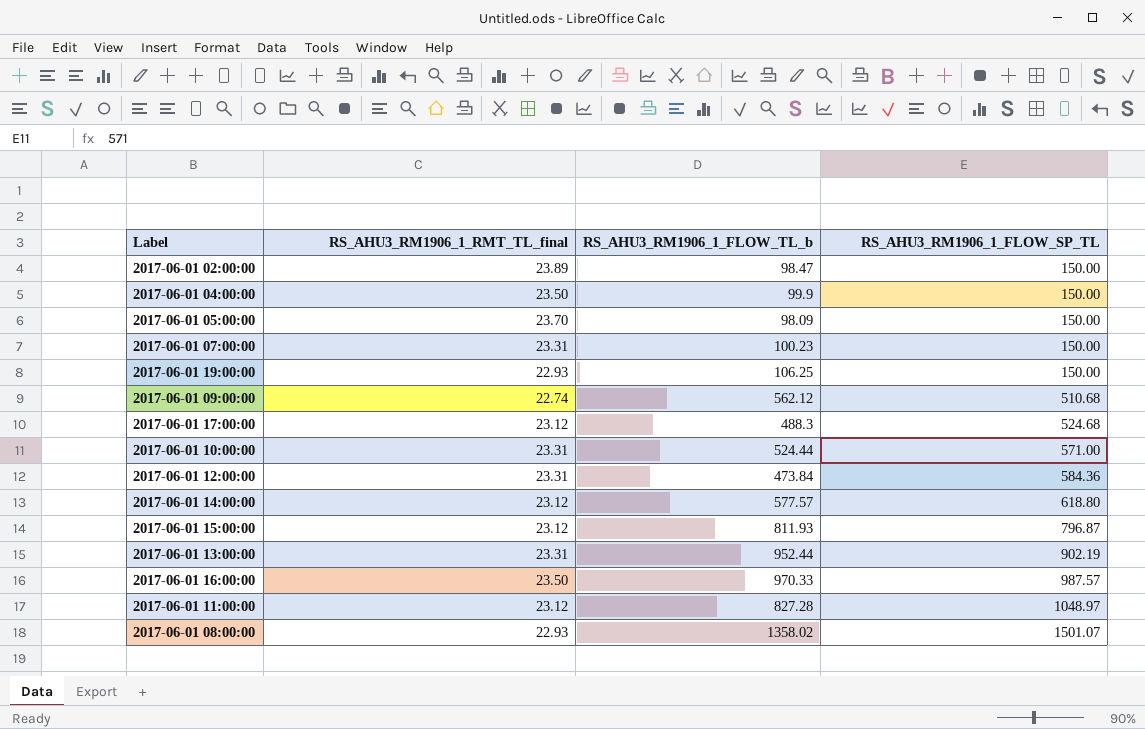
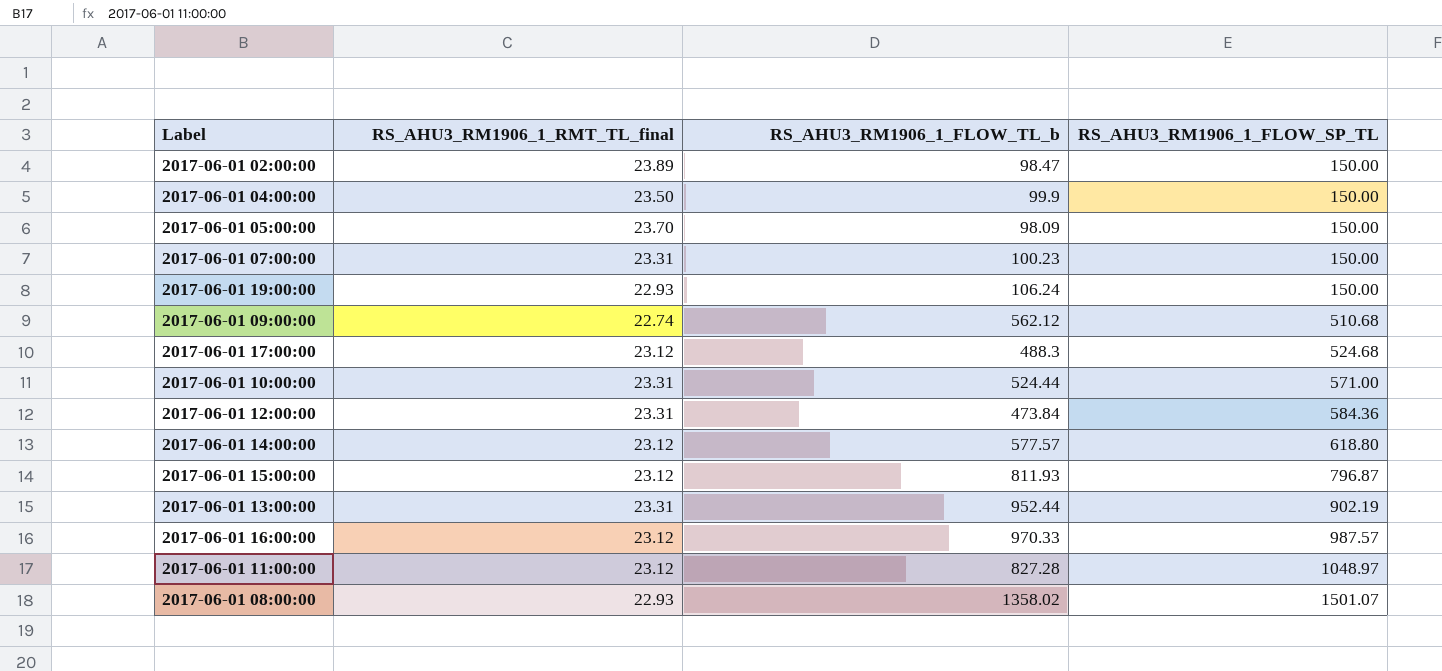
2017-06-01 19:00:00 | RS_AHU3_RM1906_1_FLOW_TL_b: 106.25 -> 106.24
2017-06-01 16:00:00 | RS_AHU3_RM1906_1_RMT_TL_final: 23.50 -> 23.12

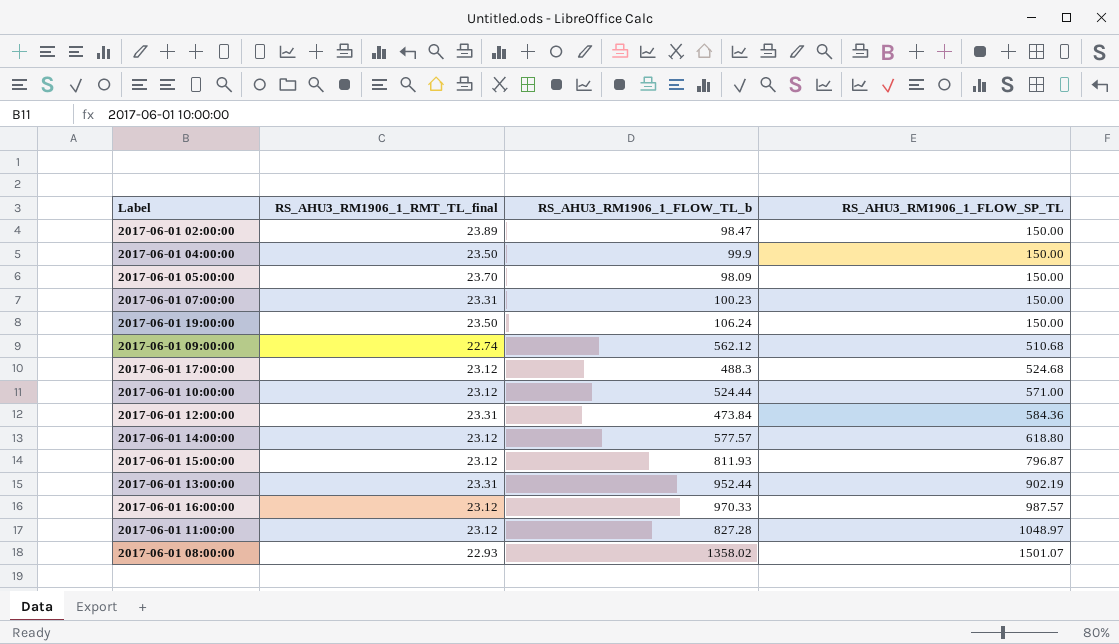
2017-06-01 19:00:00 | RS_AHU3_RM1906_1_RMT_TL_final: 22.93 -> 23.50
2017-06-01 10:00:00 | RS_AHU3_RM1906_1_RMT_TL_final: 23.31 -> 23.12

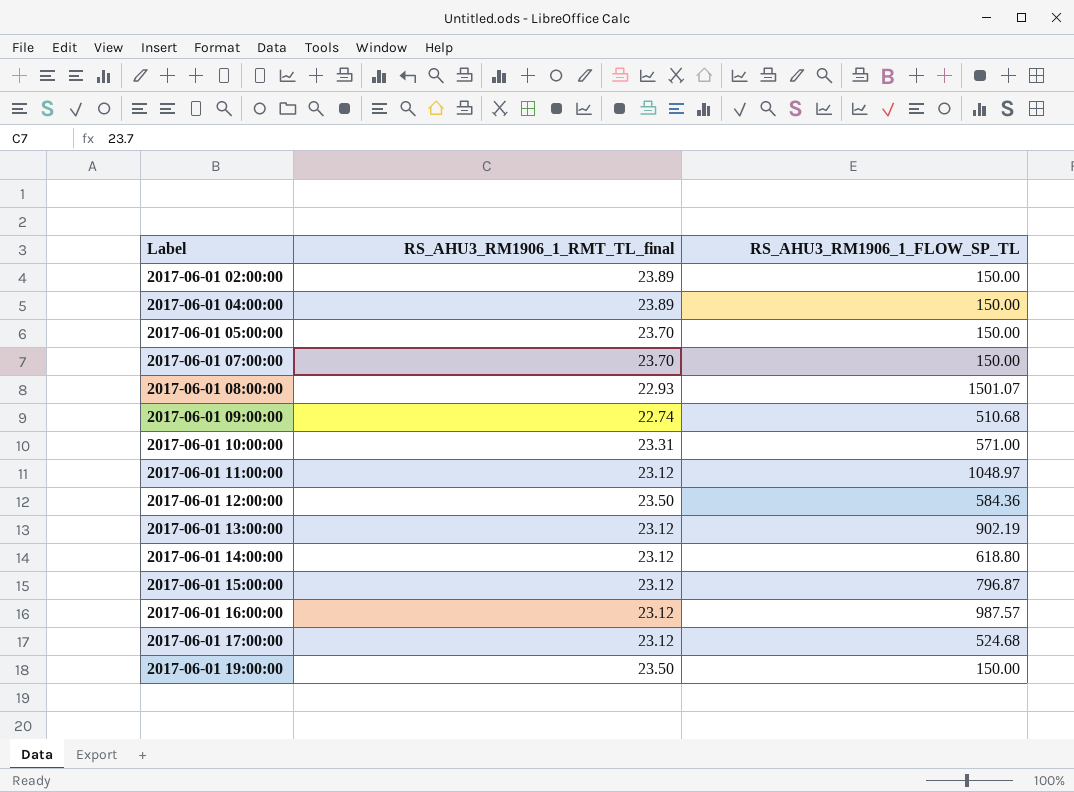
row order: RS_AHU3_RM1906_1_FLOW_SP_TL ascending -> Label ascending
column RS_AHU3_RM1906_1_FLOW_TL_b | position: 3 -> none
2017-06-01 04:00:00 | RS_AHU3_RM1906_1_RMT_TL_final: 23.50 -> 23.89
2017-06-01 07:00:00 | RS_AHU3_RM1906_1_RMT_TL_final: 23.31 -> 23.70
2017-06-01 10:00:00 | RS_AHU3_RM1906_1_RMT_TL_final: 23.12 -> 23.31
2017-06-01 12:00:00 | RS_AHU3_RM1906_1_RMT_TL_final: 23.31 -> 23.50
2017-06-01 13:00:00 | RS_AHU3_RM1906_1_RMT_TL_final: 23.31 -> 23.12

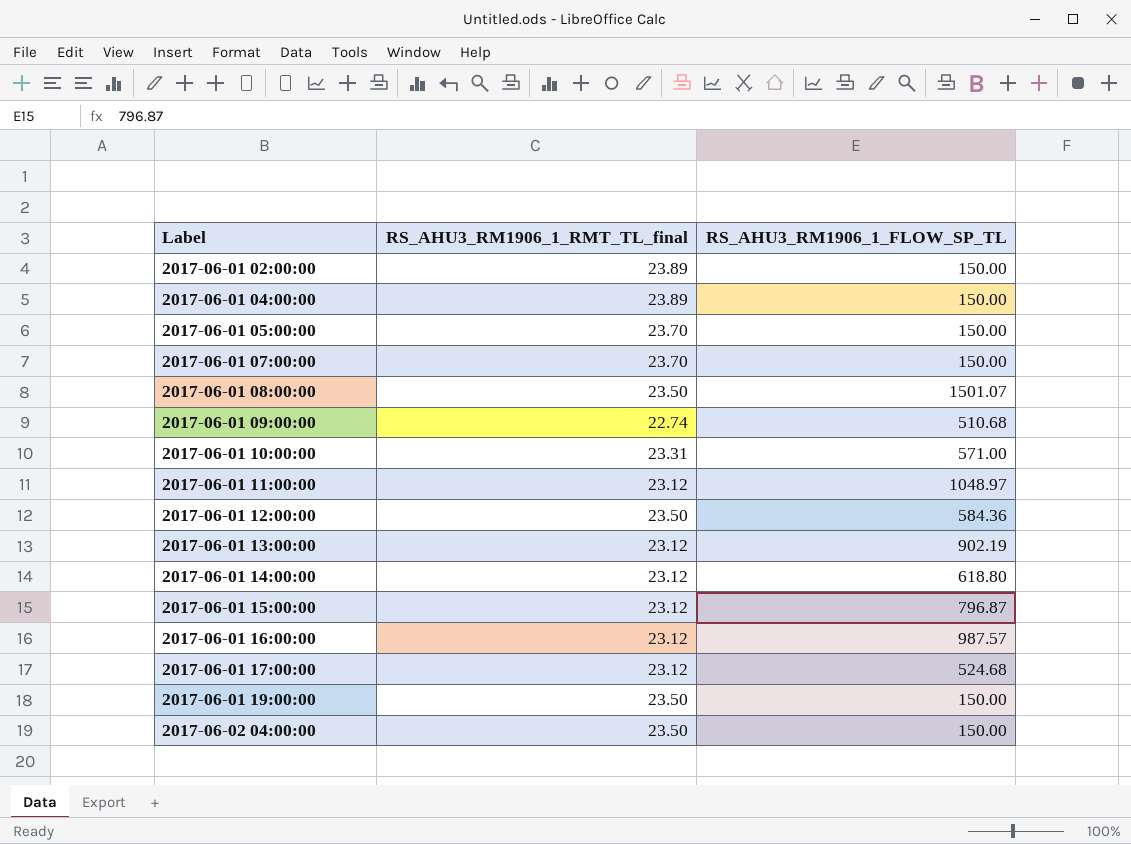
2017-06-01 08:00:00 | RS_AHU3_RM1906_1_RMT_TL_final: 22.93 -> 23.50
row 2017-06-02 04:00:00: none -> 23.50 | 150.00

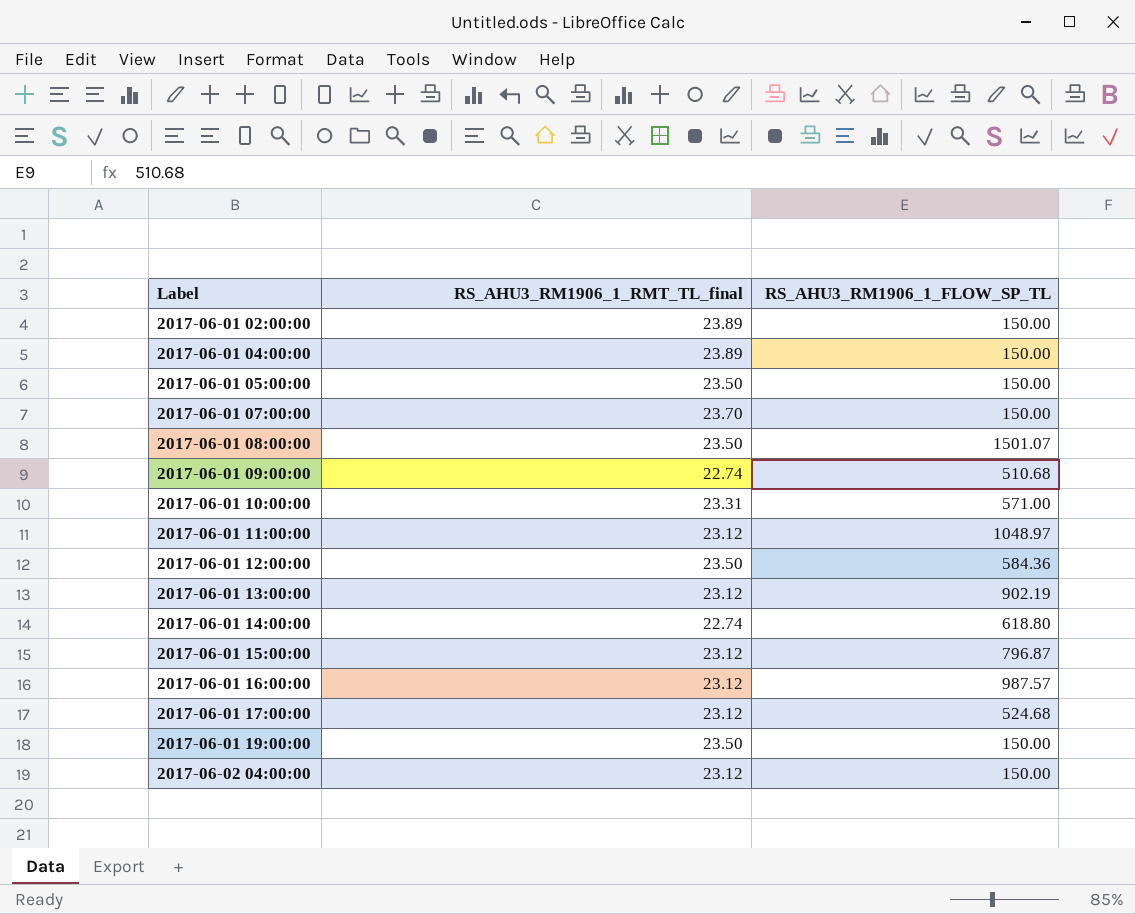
2017-06-01 05:00:00 | RS_AHU3_RM1906_1_RMT_TL_final: 23.70 -> 23.50
2017-06-01 14:00:00 | RS_AHU3_RM1906_1_RMT_TL_final: 23.12 -> 22.74
2017-06-02 04:00:00 | RS_AHU3_RM1906_1_RMT_TL_final: 23.50 -> 23.12

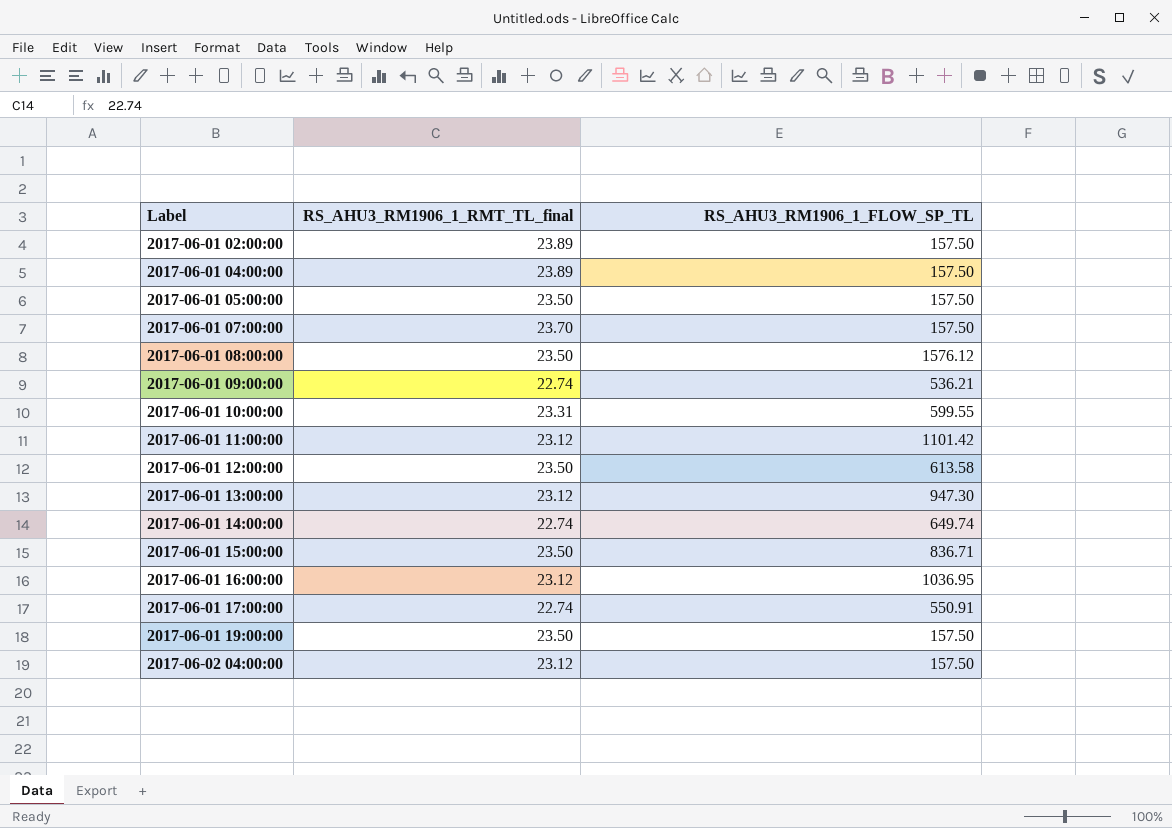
2017-06-01 02:00:00 | RS_AHU3_RM1906_1_FLOW_SP_TL: 150.00 -> 157.50
2017-06-01 04:00:00 | RS_AHU3_RM1906_1_FLOW_SP_TL: 150.00 -> 157.50
2017-06-01 05:00:00 | RS_AHU3_RM1906_1_FLOW_SP_TL: 150.00 -> 157.50
2017-06-01 07:00:00 | RS_AHU3_RM1906_1_FLOW_SP_TL: 150.00 -> 157.50
2017-06-01 08:00:00 | RS_AHU3_RM1906_1_FLOW_SP_TL: 1501.07 -> 1576.12
2017-06-01 09:00:00 | RS_AHU3_RM1906_1_FLOW_SP_TL: 510.68 -> 536.21
2017-06-01 10:00:00 | RS_AHU3_RM1906_1_FLOW_SP_TL: 571.00 -> 599.55
2017-06-01 11:00:00 | RS_AHU3_RM1906_1_FLOW_SP_TL: 1048.97 -> 1101.42
2017-06-01 12:00:00 | RS_AHU3_RM1906_1_FLOW_SP_TL: 584.36 -> 613.58
2017-06-01 13:00:00 | RS_AHU3_RM1906_1_FLOW_SP_TL: 902.19 -> 947.30
2017-06-01 14:00:00 | RS_AHU3_RM1906_1_FLOW_SP_TL: 618.80 -> 649.74
2017-06-01 15:00:00 | RS_AHU3_RM1906_1_RMT_TL_final: 23.12 -> 23.50
2017-06-01 15:00:00 | RS_AHU3_RM1906_1_FLOW_SP_TL: 796.87 -> 836.71
2017-06-01 16:00:00 | RS_AHU3_RM1906_1_FLOW_SP_TL: 987.57 -> 1036.95
2017-06-01 17:00:00 | RS_AHU3_RM1906_1_RMT_TL_final: 23.12 -> 22.74
2017-06-01 17:00:00 | RS_AHU3_RM1906_1_FLOW_SP_TL: 524.68 -> 550.91
2017-06-01 19:00:00 | RS_AHU3_RM1906_1_FLOW_SP_TL: 150.00 -> 157.50
2017-06-02 04:00:00 | RS_AHU3_RM1906_1_FLOW_SP_TL: 150.00 -> 157.50

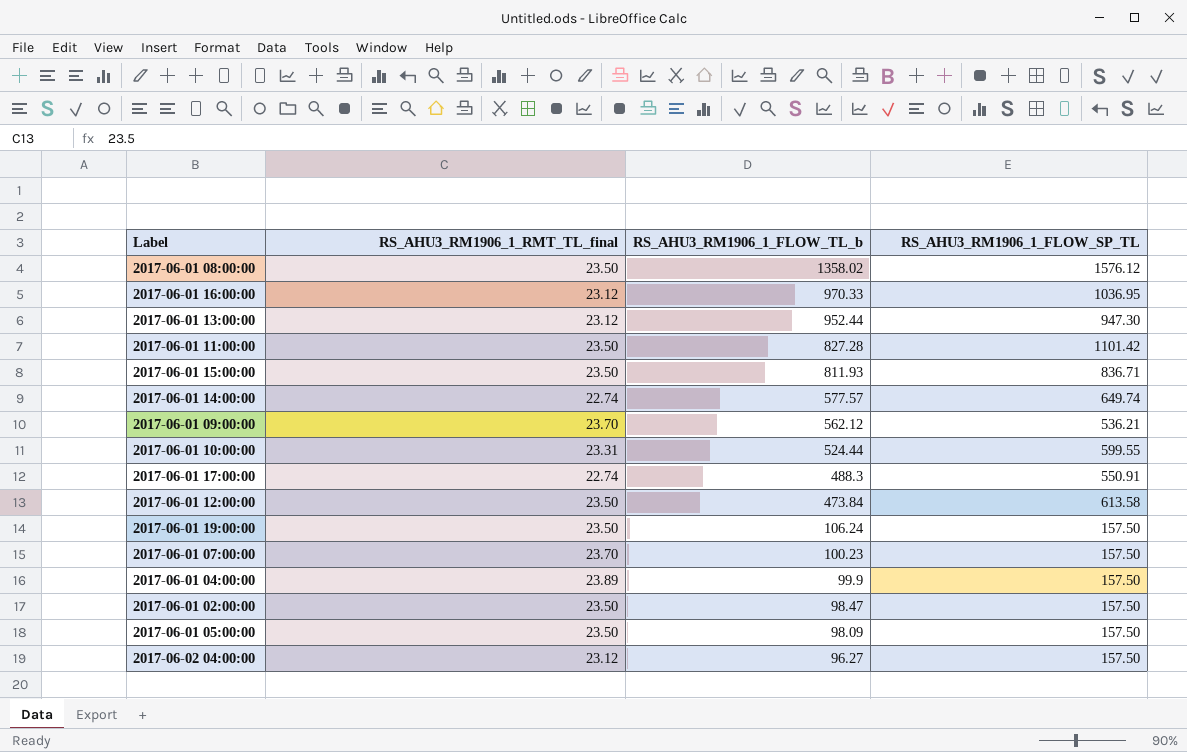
row order: Label ascending -> RS_AHU3_RM1906_1_FLOW_TL_b descending
column RS_AHU3_RM1906_1_FLOW_TL_b | position: none -> 3
2017-06-01 11:00:00 | RS_AHU3_RM1906_1_RMT_TL_final: 23.12 -> 23.50
2017-06-01 09:00:00 | RS_AHU3_RM1906_1_RMT_TL_final: 22.74 -> 23.70
2017-06-01 02:00:00 | RS_AHU3_RM1906_1_RMT_TL_final: 23.89 -> 23.50

